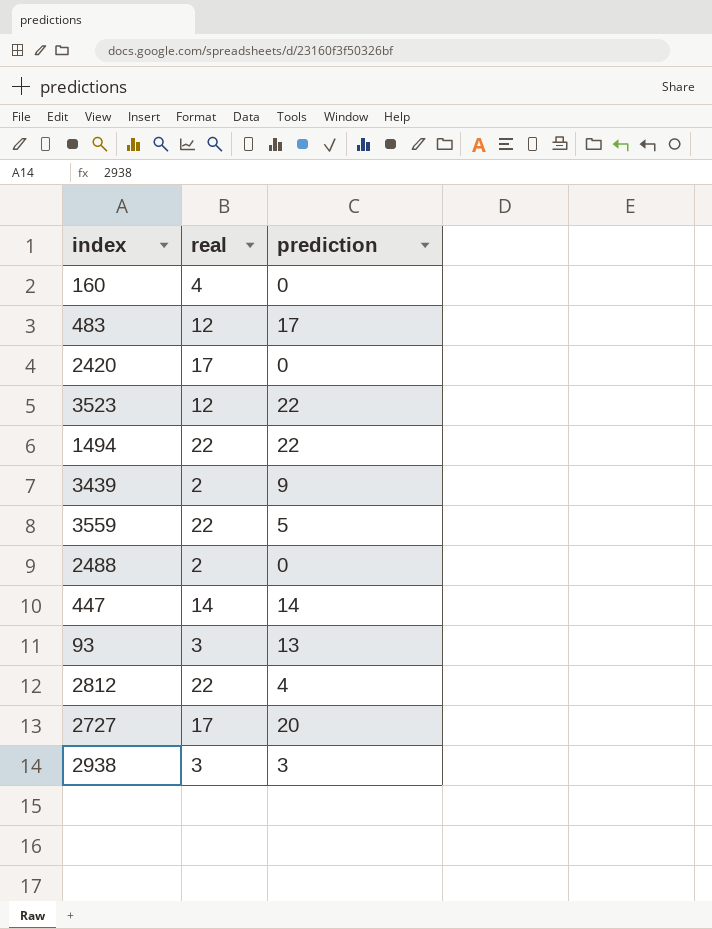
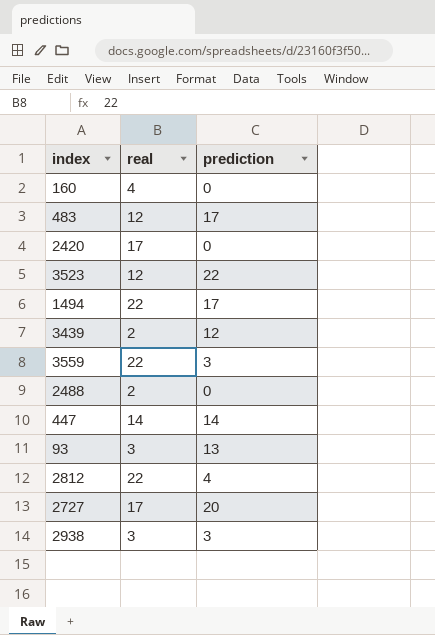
1494 | prediction: 22 -> 17
3439 | prediction: 9 -> 12
3559 | prediction: 5 -> 3

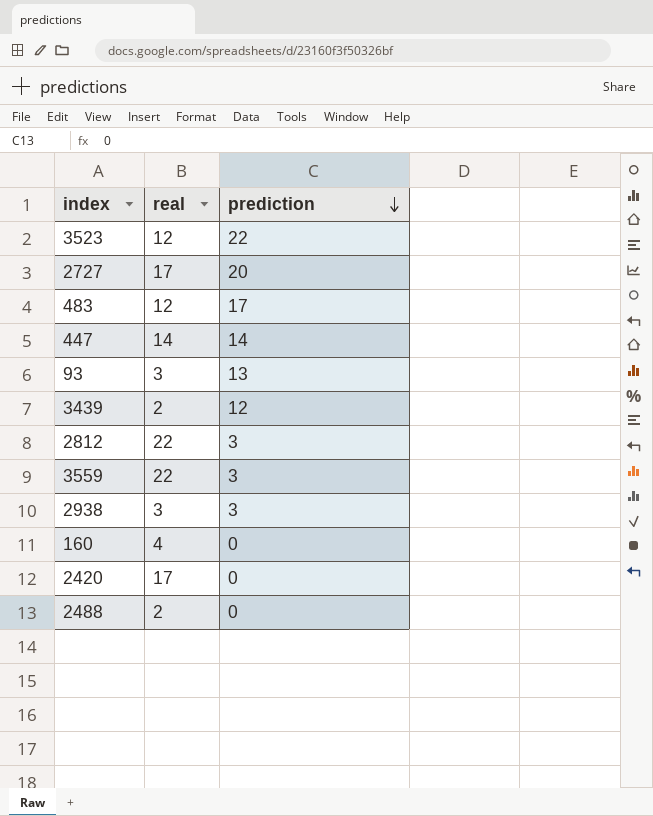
row order: none -> prediction descending
row 1494: 22 | 17 -> none
2812 | prediction: 4 -> 3

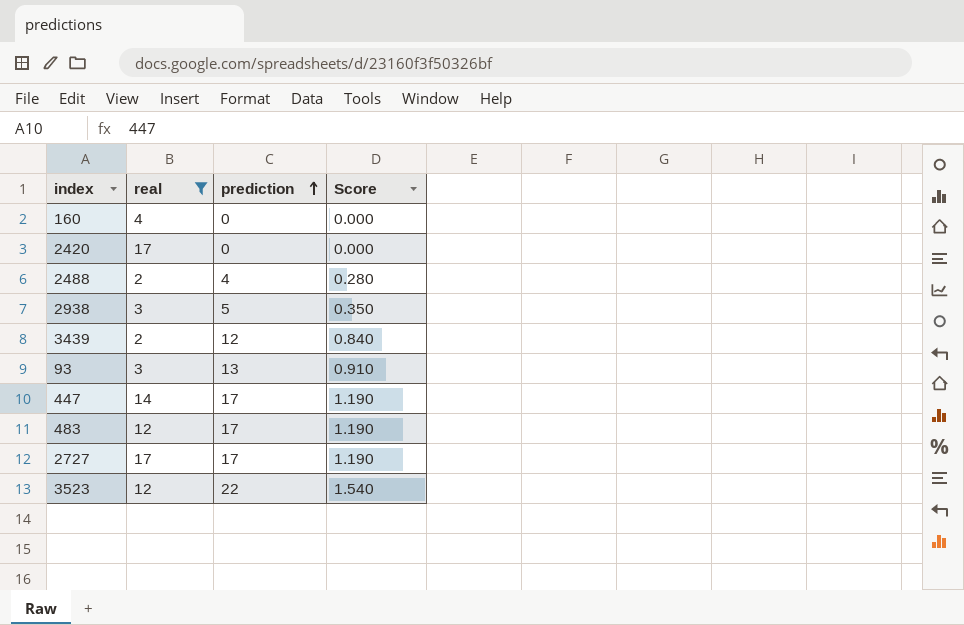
filter: none -> real != 22
row order: prediction descending -> prediction ascending
column Score | formula: none -> [prediction] * 0.07
2488 | prediction: 0 -> 4
2938 | prediction: 3 -> 5
447 | prediction: 14 -> 17
2727 | prediction: 20 -> 17

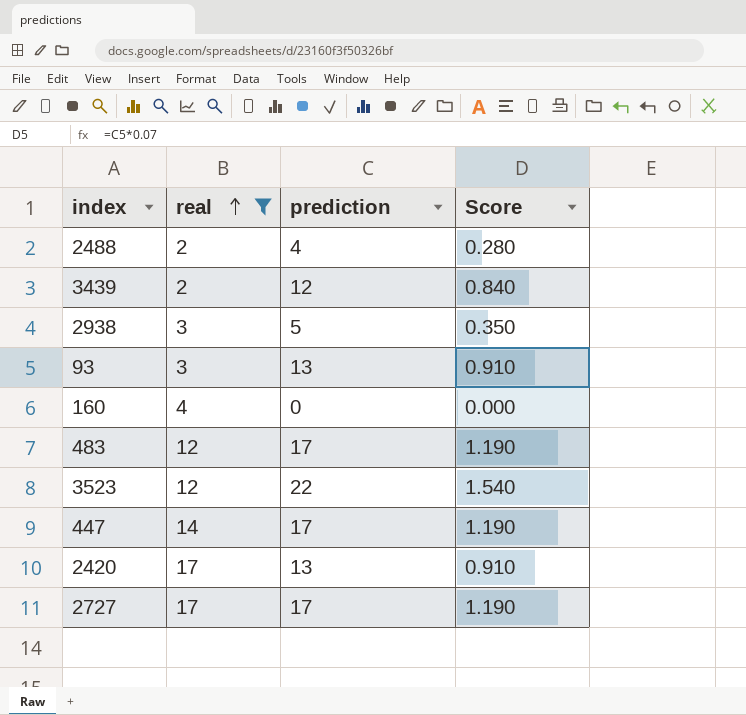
row order: prediction ascending -> real ascending
2420 | prediction: 0 -> 13
2420 | Score: 0.000 -> 0.910

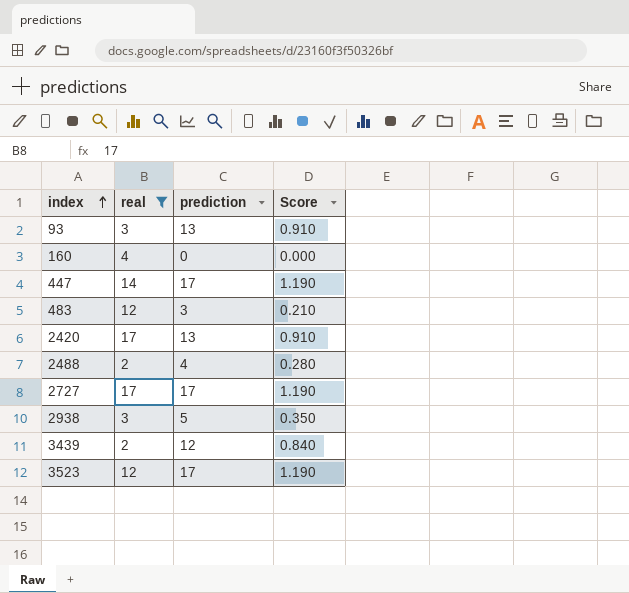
row order: real ascending -> index ascending
483 | prediction: 17 -> 3
483 | Score: 1.190 -> 0.210
3523 | prediction: 22 -> 17
3523 | Score: 1.540 -> 1.190

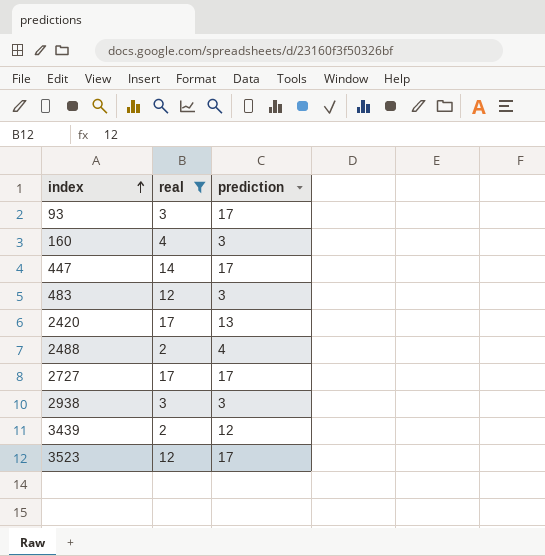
column Score | formula: [prediction] * 0.07 -> none
93 | prediction: 13 -> 17
160 | prediction: 0 -> 3
2938 | prediction: 5 -> 3

